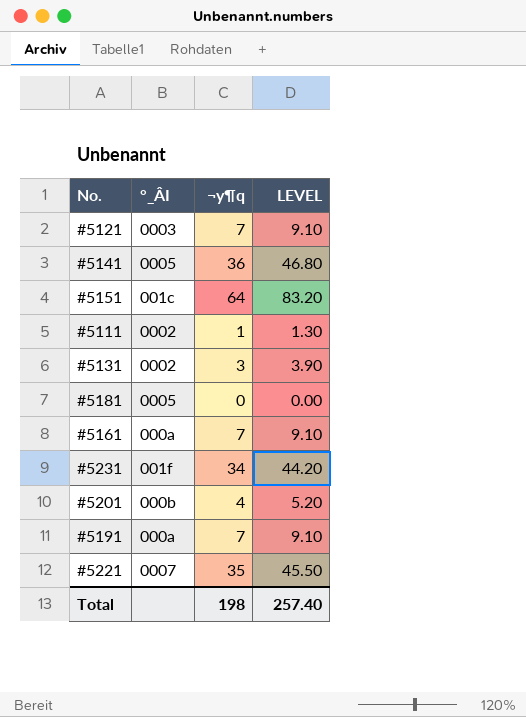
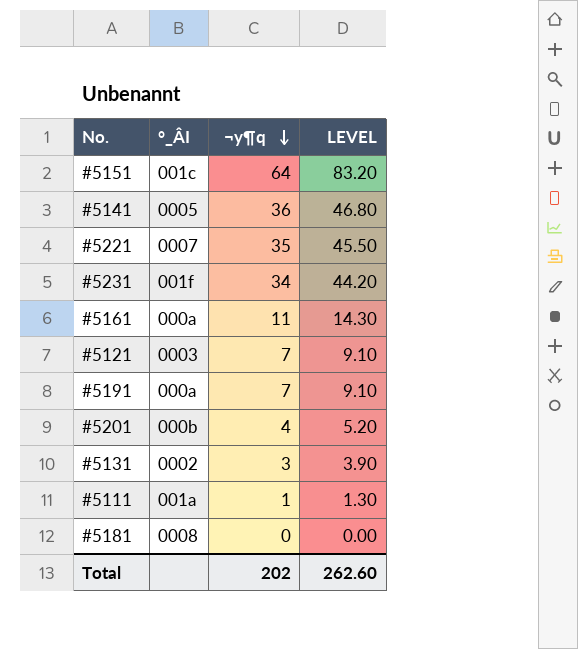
row order: none -> ¬y¶q descending
#5161 | ¬y¶q: 7 -> 11
#5161 | LEVEL: 9.10 -> 14.30
#5111 | °_ÂI: 0002 -> 001a
#5181 | °_ÂI: 0005 -> 0008
Total | ¬y¶q: 198 -> 202
Total | LEVEL: 257.40 -> 262.60

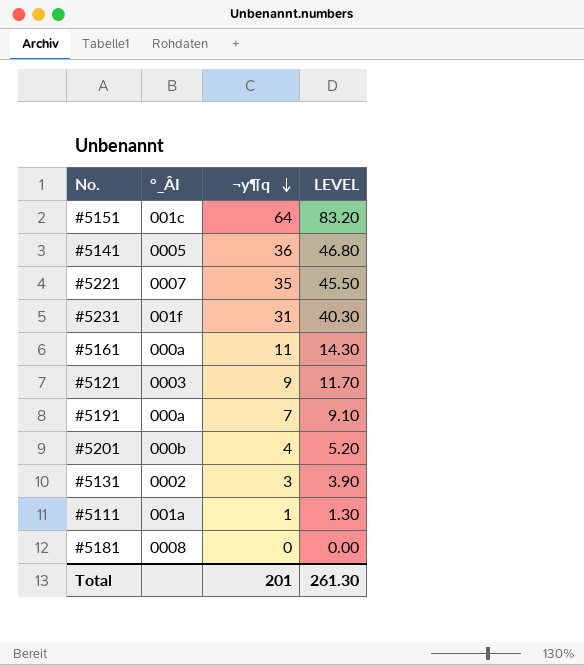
#5231 | ¬y¶q: 34 -> 31
#5231 | LEVEL: 44.20 -> 40.30
#5121 | ¬y¶q: 7 -> 9
#5121 | LEVEL: 9.10 -> 11.70
Total | ¬y¶q: 202 -> 201
Total | LEVEL: 262.60 -> 261.30

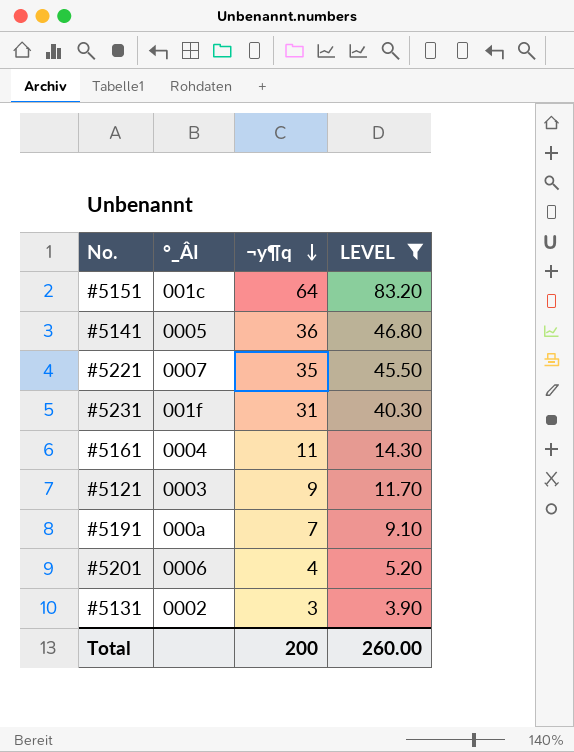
filter: none -> LEVEL >= 3.90
#5161 | °_ÂI: 000a -> 0004
#5201 | °_ÂI: 000b -> 0006
Total | ¬y¶q: 201 -> 200
Total | LEVEL: 261.30 -> 260.00

